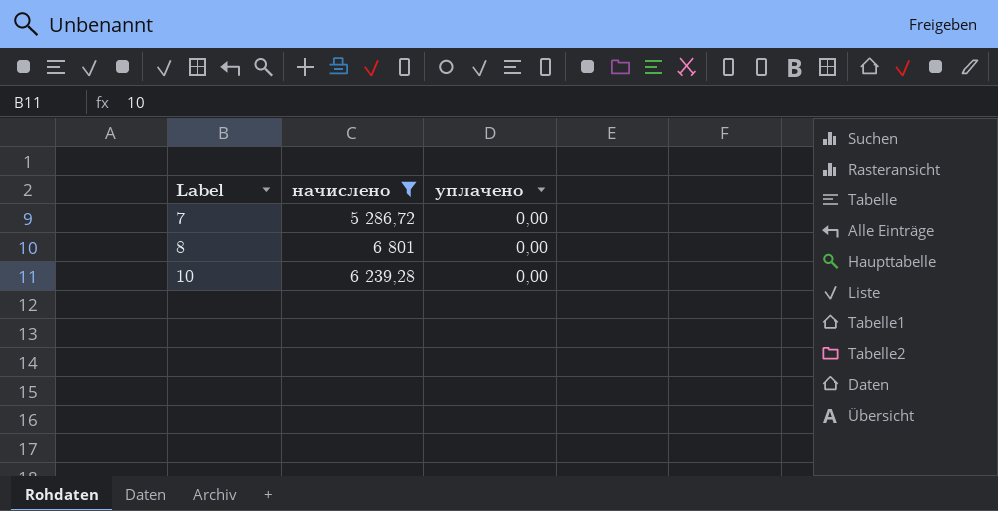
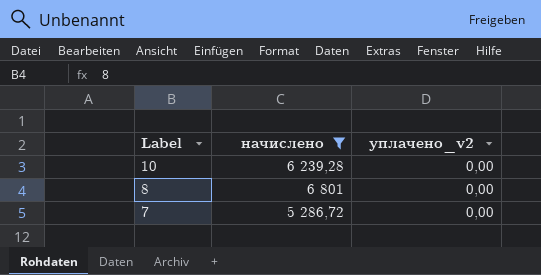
row order: Label ascending -> Label descending
column name: уплачено -> уплачено_v2

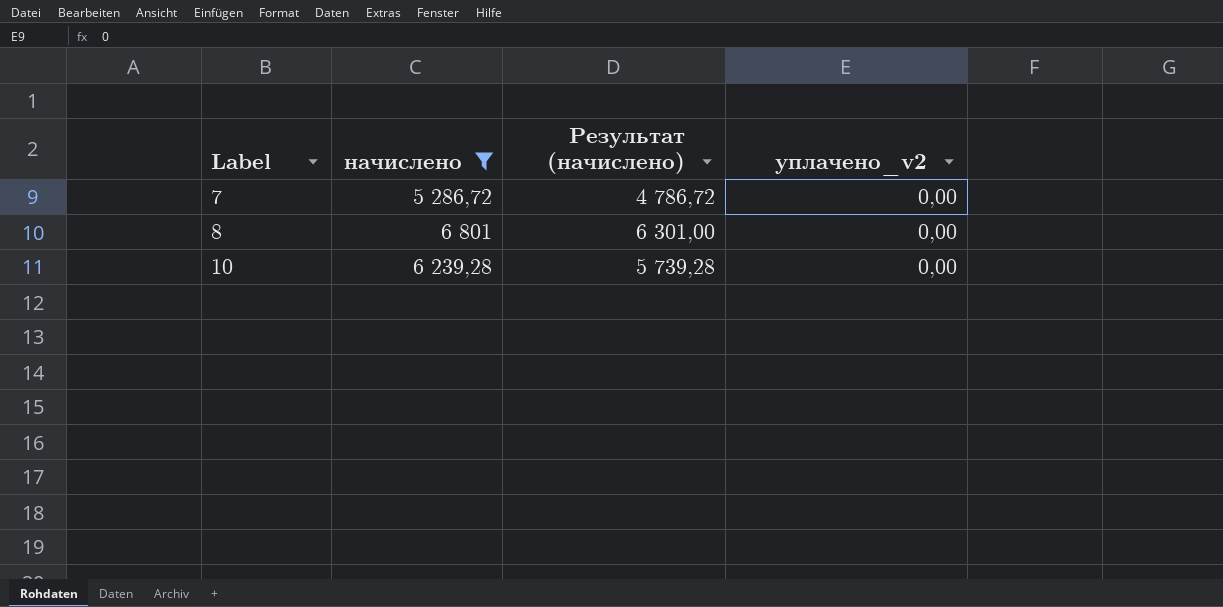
row order: Label descending -> Label ascending
column Результат (начислено) | formula: none -> [начислено] - 500

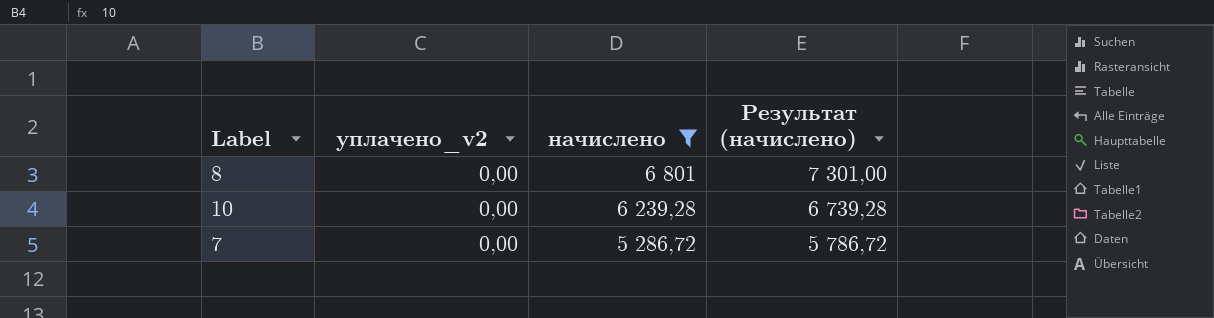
row order: Label ascending -> начислено descending
column уплачено_v2 | position: 4 -> 2
column Результат (начислено) | formula: [начислено] - 500 -> [начислено] + 500

